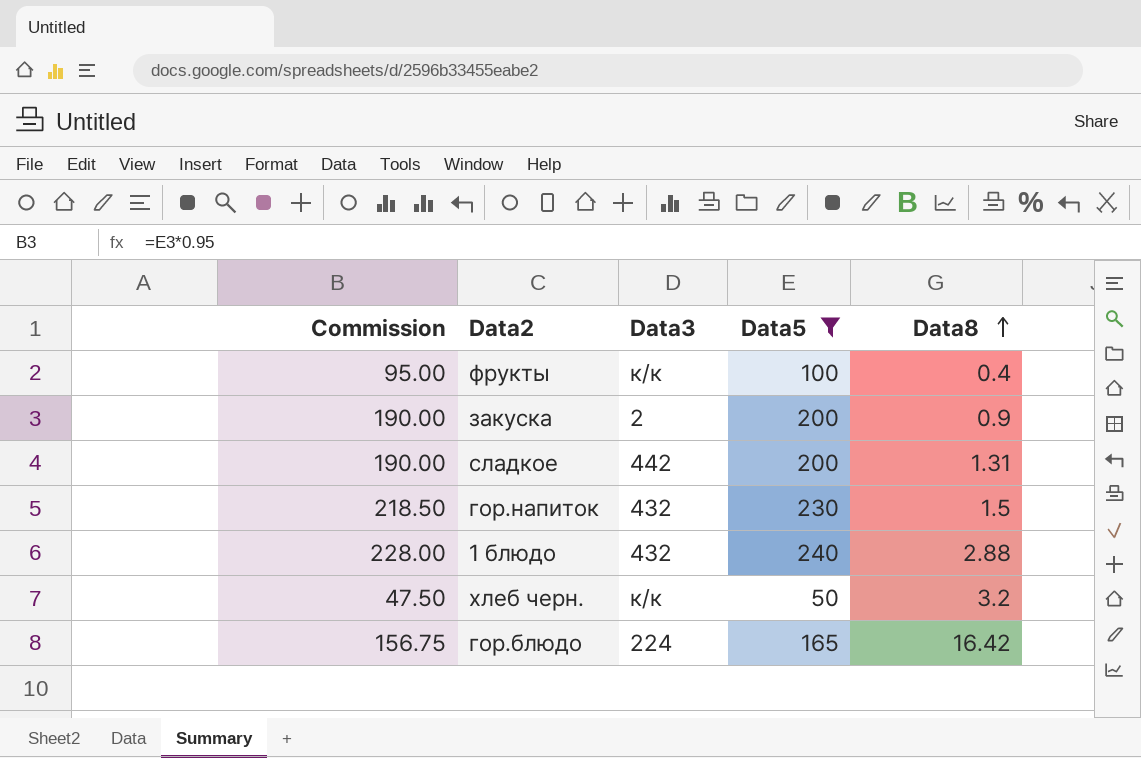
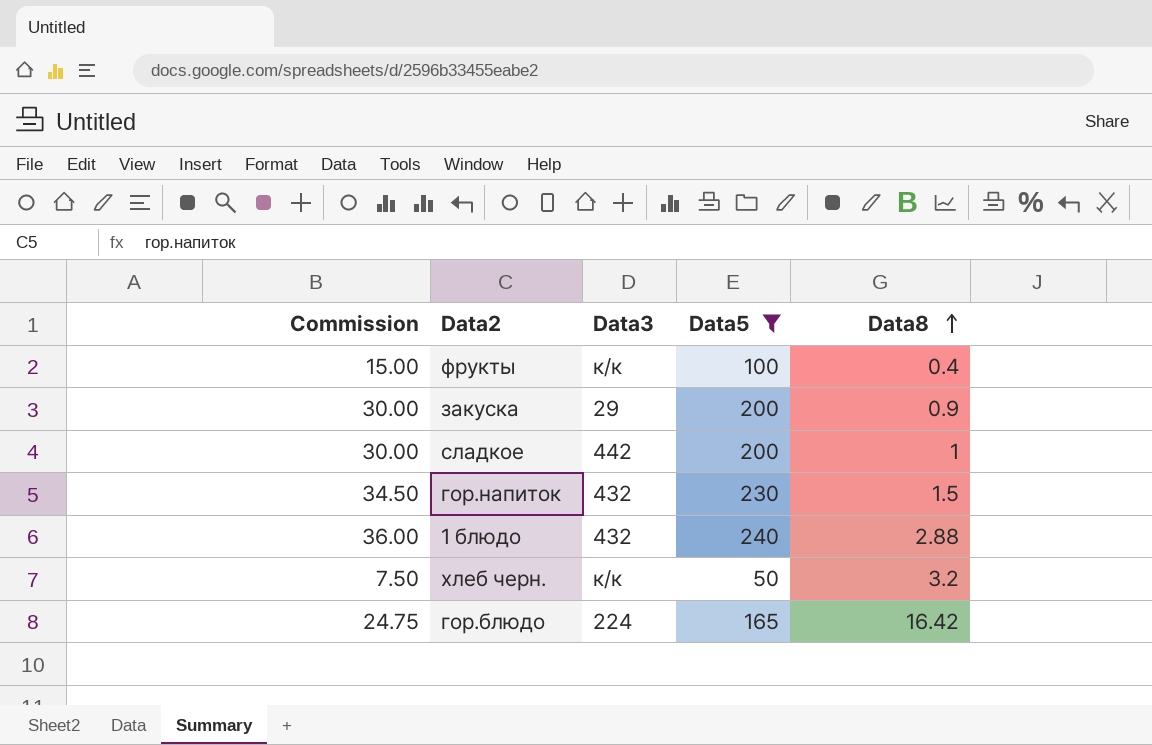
column Commission | formula: [Data5] * 0.95 -> [Data5] * 0.15
закуска | Data3: 2 -> 29
сладкое | Data8: 1.31 -> 1

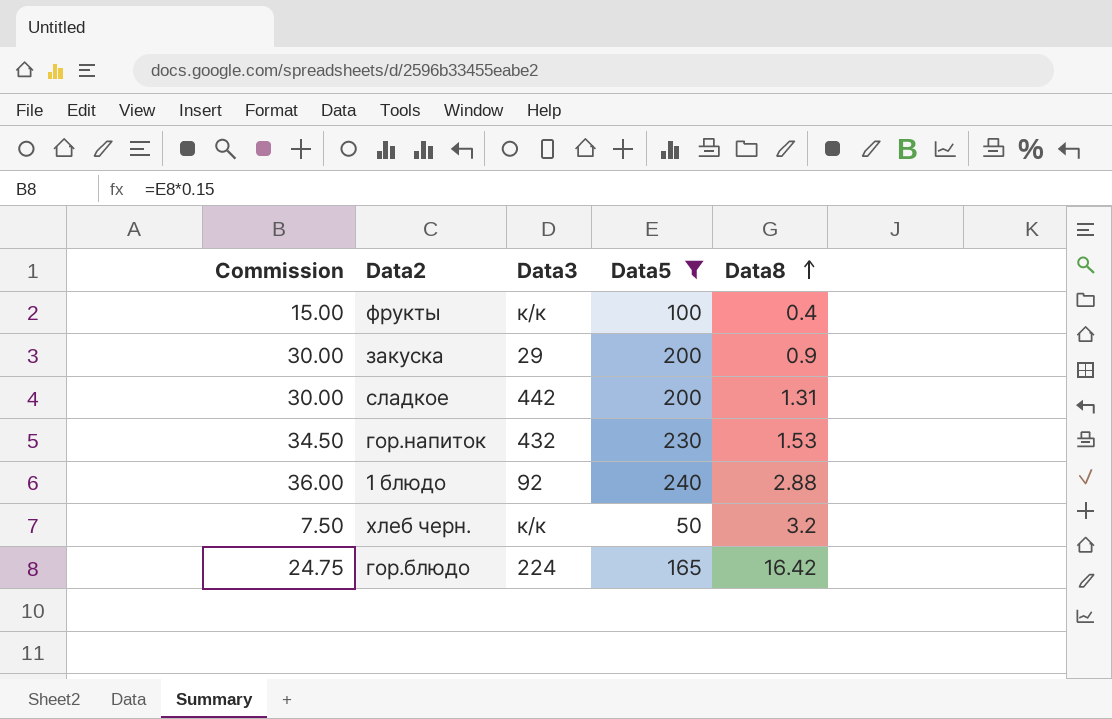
сладкое | Data8: 1 -> 1.31
гор.напиток | Data8: 1.5 -> 1.53
1 блюдо | Data3: 432 -> 92

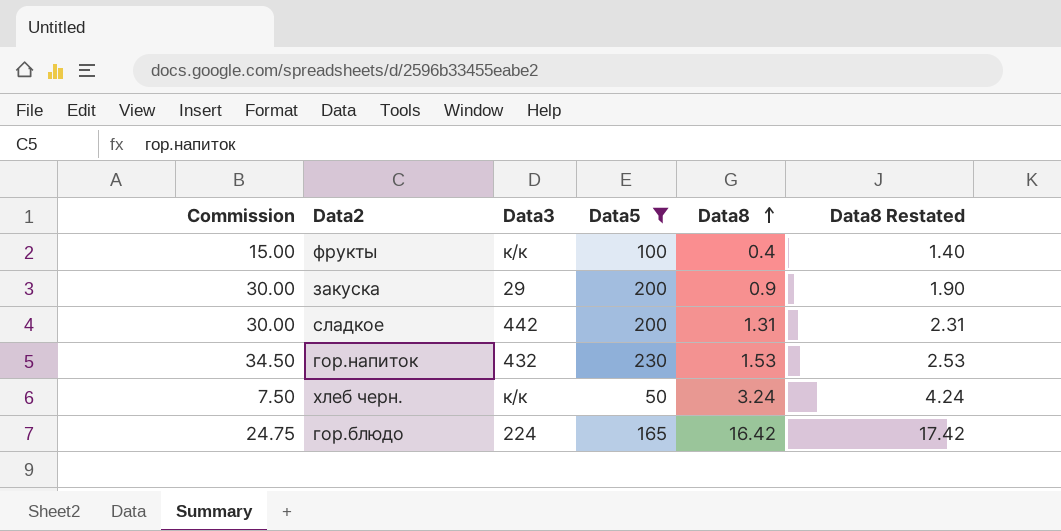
column Data8 Restated | formula: none -> [Data8] + 1
row 1 блюдо: 36.00 | 92 | 240 | 2.88 -> none
хлеб черн. | Data8: 3.2 -> 3.24

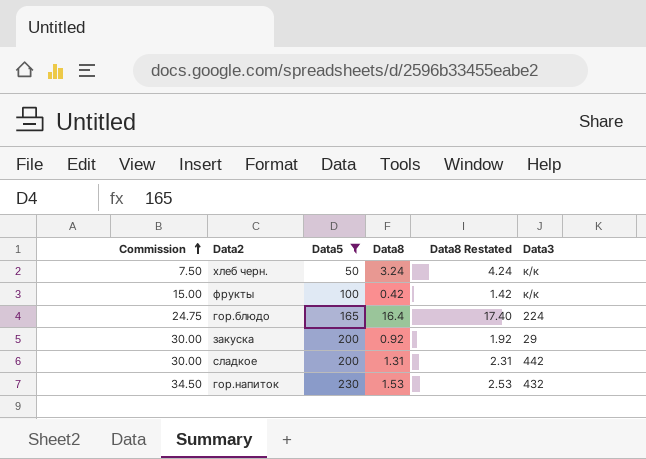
row order: Data8 ascending -> Commission ascending
column Data3 | position: 3 -> 6
фрукты | Data8: 0.4 -> 0.42
фрукты | Data8 Restated: 1.40 -> 1.42
гор.блюдо | Data8: 16.42 -> 16.4
гор.блюдо | Data8 Restated: 17.42 -> 17.40
закуска | Data8: 0.9 -> 0.92
закуска | Data8 Restated: 1.90 -> 1.92

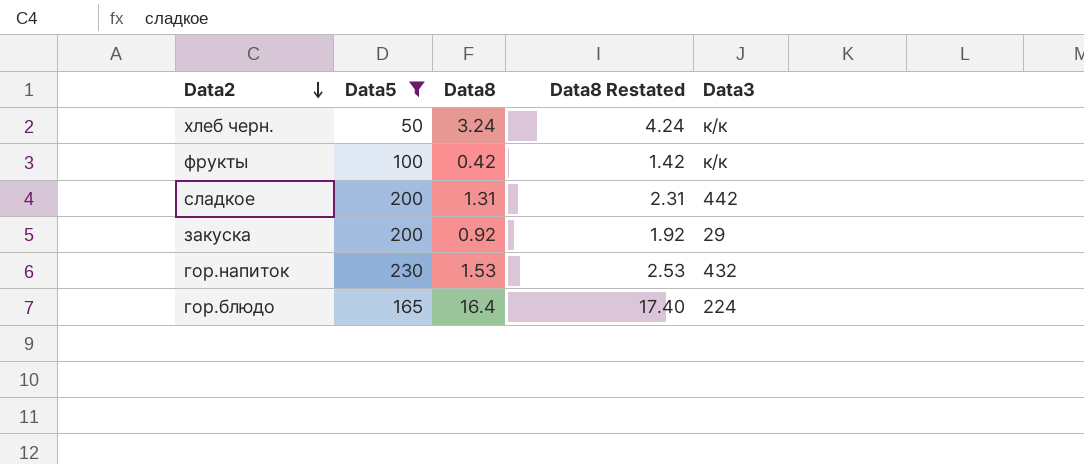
row order: Commission ascending -> Data2 descending
column Commission | formula: [Data5] * 0.15 -> none

